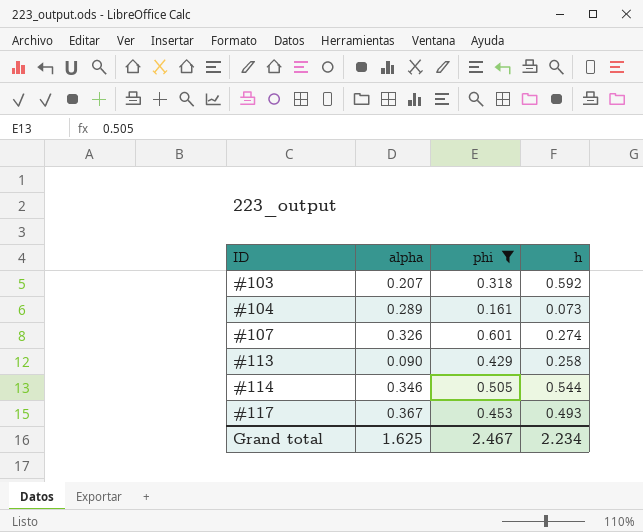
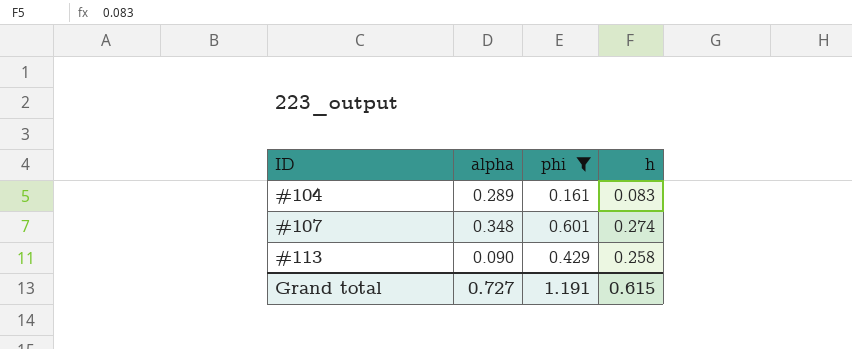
row #103: 0.207 | 0.318 | 0.592 -> none
row #114: 0.346 | 0.505 | 0.544 -> none
row #117: 0.367 | 0.453 | 0.493 -> none
#104 | h: 0.073 -> 0.083
#107 | alpha: 0.326 -> 0.348
Grand total | alpha: 1.625 -> 0.727
Grand total | phi: 2.467 -> 1.191
Grand total | h: 2.234 -> 0.615

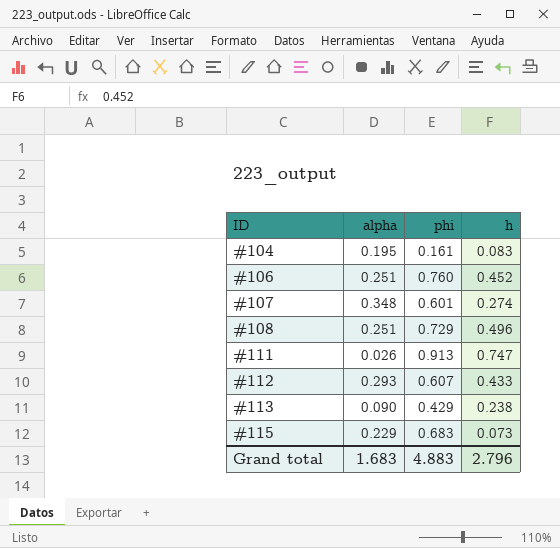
filter: phi <= 0.601 -> none
#104 | alpha: 0.289 -> 0.195
#113 | h: 0.258 -> 0.238
Grand total | alpha: 0.727 -> 1.683
Grand total | phi: 1.191 -> 4.883
Grand total | h: 0.615 -> 2.796

